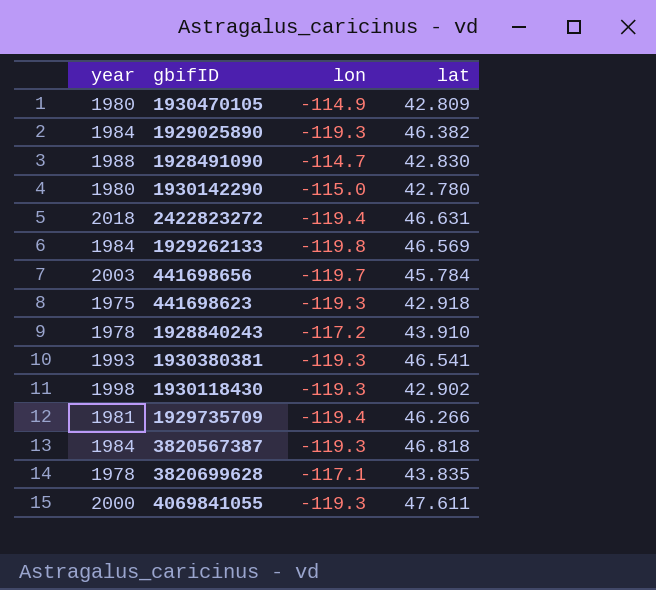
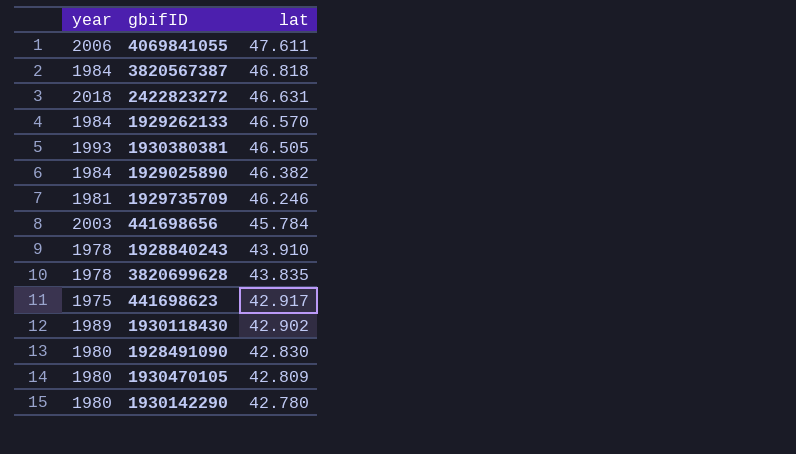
row order: none -> lat descending
column lon | position: 3 -> none
4069841055 | year: 2000 -> 2006
1929262133 | lat: 46.569 -> 46.570
1930380381 | lat: 46.541 -> 46.505
1929735709 | lat: 46.266 -> 46.246
441698623 | lat: 42.918 -> 42.917
1930118430 | year: 1998 -> 1989
1928491090 | year: 1988 -> 1980

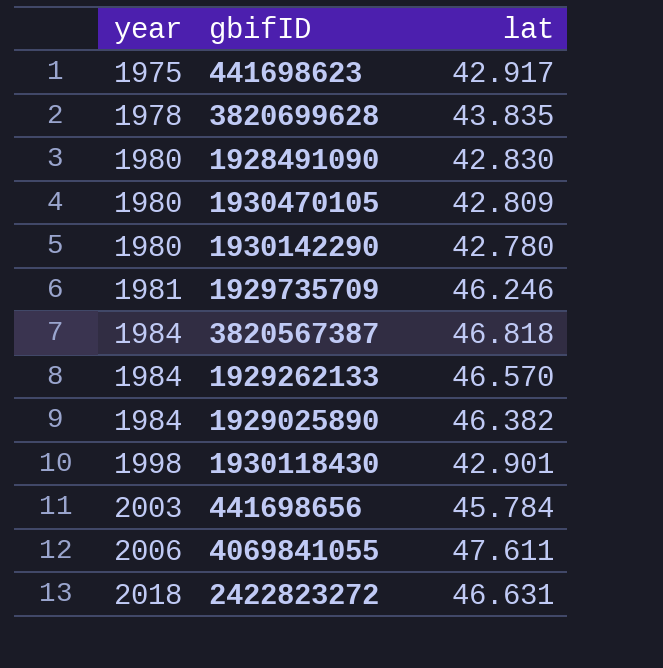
row order: lat descending -> year ascending
row 1930380381: 1993 | 46.505 -> none
row 1928840243: 1978 | 43.910 -> none
1930118430 | year: 1989 -> 1998
1930118430 | lat: 42.902 -> 42.901

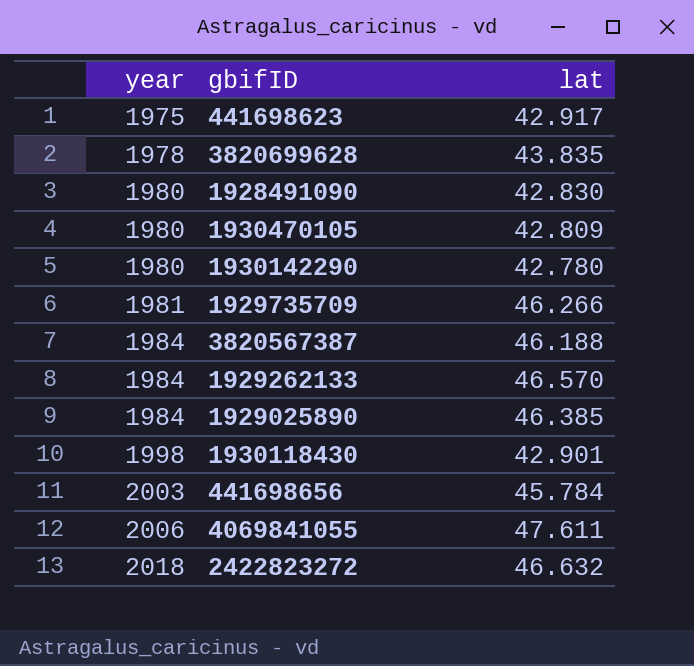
1929735709 | lat: 46.246 -> 46.266
3820567387 | lat: 46.818 -> 46.188
1929025890 | lat: 46.382 -> 46.385
2422823272 | lat: 46.631 -> 46.632

